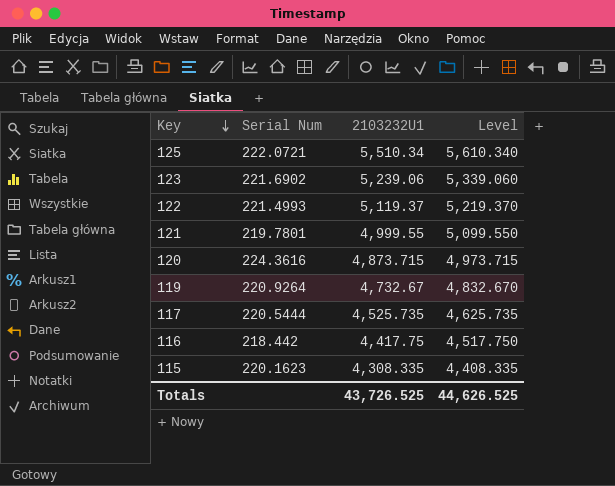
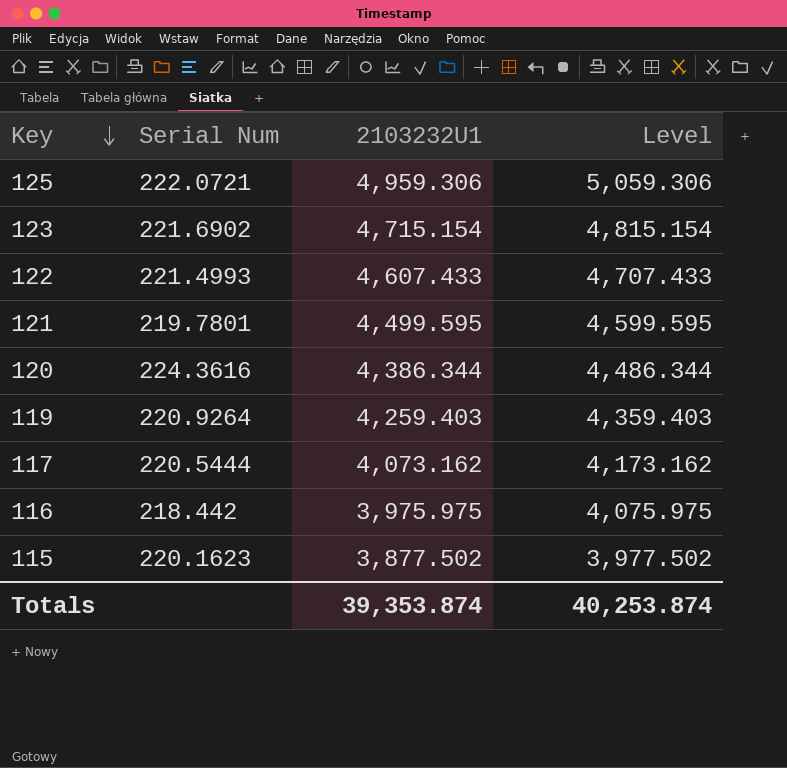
125 | 2103232U1: 5,510.34 -> 4,959.306
125 | Level: 5,610.340 -> 5,059.306
123 | 2103232U1: 5,239.06 -> 4,715.154
123 | Level: 5,339.060 -> 4,815.154
122 | 2103232U1: 5,119.37 -> 4,607.433
122 | Level: 5,219.370 -> 4,707.433
121 | 2103232U1: 4,999.55 -> 4,499.595
121 | Level: 5,099.550 -> 4,599.595
120 | 2103232U1: 4,873.715 -> 4,386.344
120 | Level: 4,973.715 -> 4,486.344
119 | 2103232U1: 4,732.67 -> 4,259.403
119 | Level: 4,832.670 -> 4,359.403
117 | 2103232U1: 4,525.735 -> 4,073.162
117 | Level: 4,625.735 -> 4,173.162
116 | 2103232U1: 4,417.75 -> 3,975.975
116 | Level: 4,517.750 -> 4,075.975
115 | 2103232U1: 4,308.335 -> 3,877.502
115 | Level: 4,408.335 -> 3,977.502
Totals | 2103232U1: 43,726.525 -> 39,353.874
Totals | Level: 44,626.525 -> 40,253.874

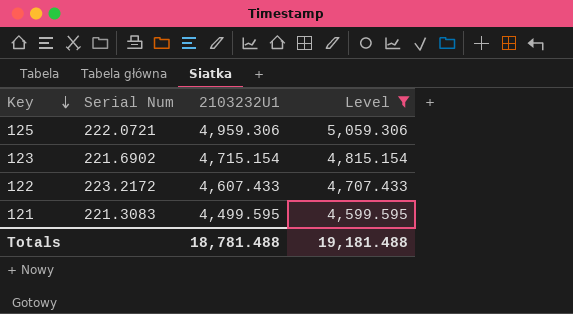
filter: none -> Level >= 4,599.595
122 | Serial Num: 221.4993 -> 223.2172
121 | Serial Num: 219.7801 -> 221.3083
Totals | 2103232U1: 39,353.874 -> 18,781.488
Totals | Level: 40,253.874 -> 19,181.488

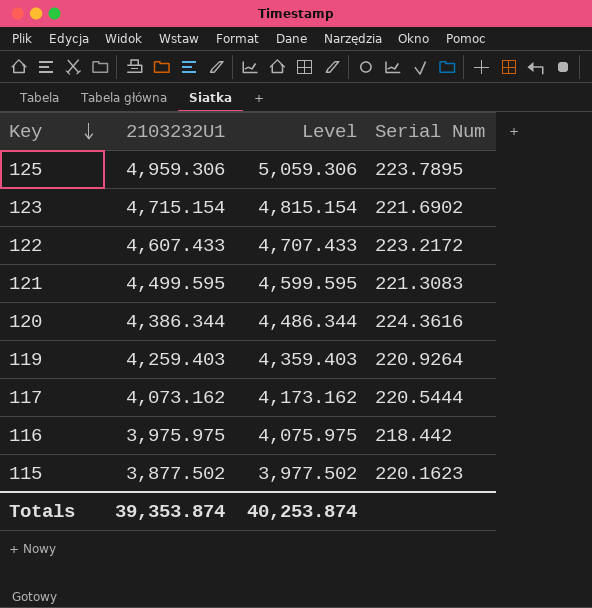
filter: Level >= 4,599.595 -> none
column Serial Num | position: 2 -> 4
125 | Serial Num: 222.0721 -> 223.7895
Totals | 2103232U1: 18,781.488 -> 39,353.874
Totals | Level: 19,181.488 -> 40,253.874

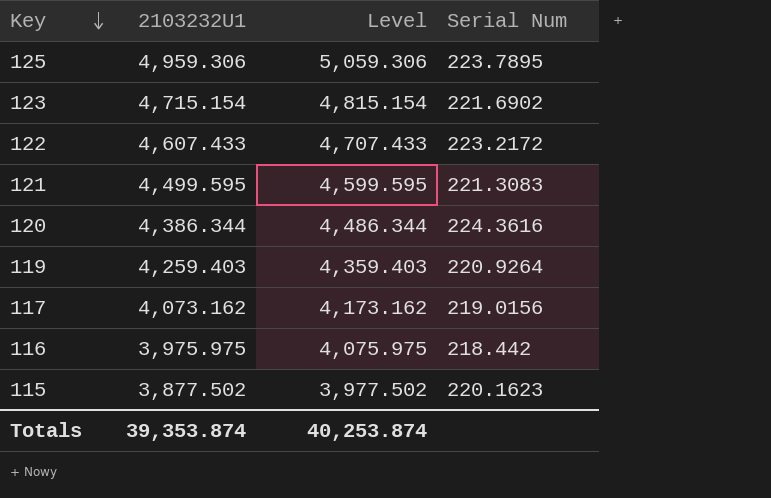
117 | Serial Num: 220.5444 -> 219.0156

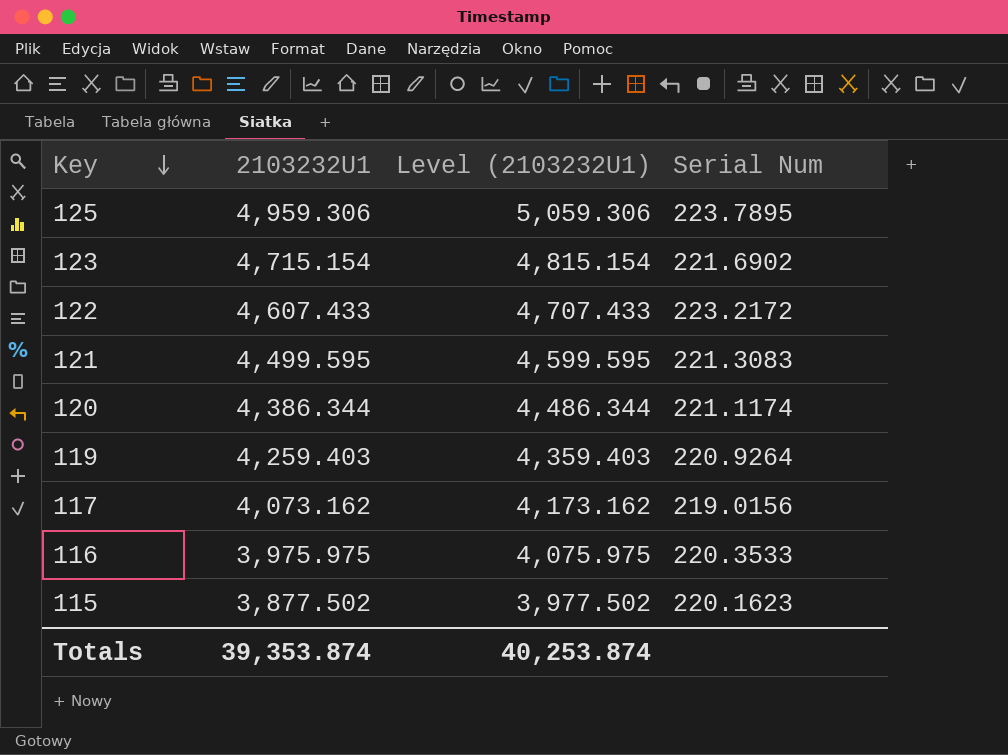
column name: Level -> Level (2103232U1)
120 | Serial Num: 224.3616 -> 221.1174
116 | Serial Num: 218.442 -> 220.3533

